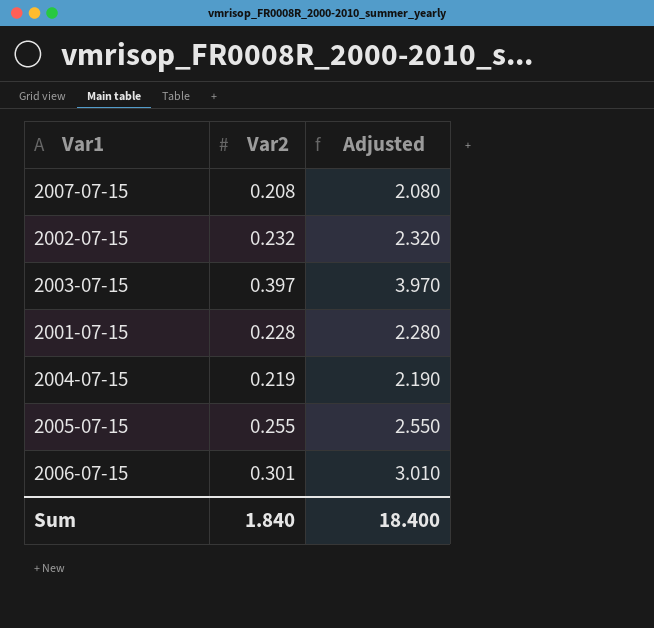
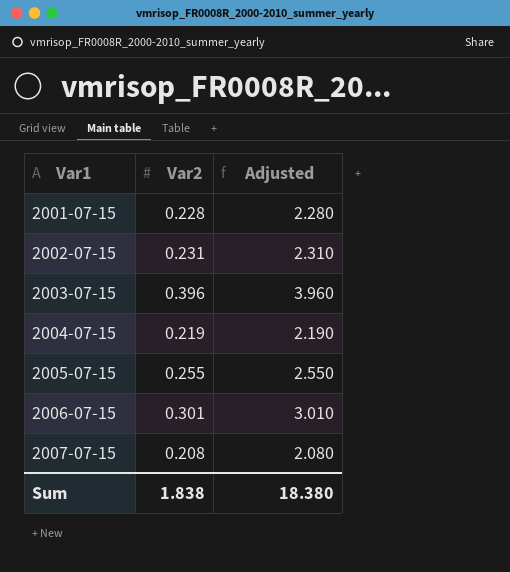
row order: none -> Var1 ascending
2002-07-15 | Var2: 0.232 -> 0.231
2002-07-15 | Adjusted: 2.320 -> 2.310
2003-07-15 | Var2: 0.397 -> 0.396
2003-07-15 | Adjusted: 3.970 -> 3.960
Sum | Var2: 1.840 -> 1.838
Sum | Adjusted: 18.400 -> 18.380

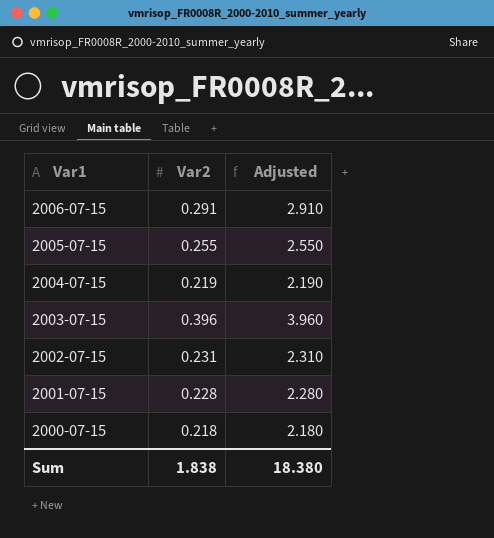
row order: Var1 ascending -> Var1 descending
row 2007-07-15: 0.208 | 2.080 -> none
2006-07-15 | Var2: 0.301 -> 0.291
2006-07-15 | Adjusted: 3.010 -> 2.910
row 2000-07-15: none -> 0.218 | 2.180

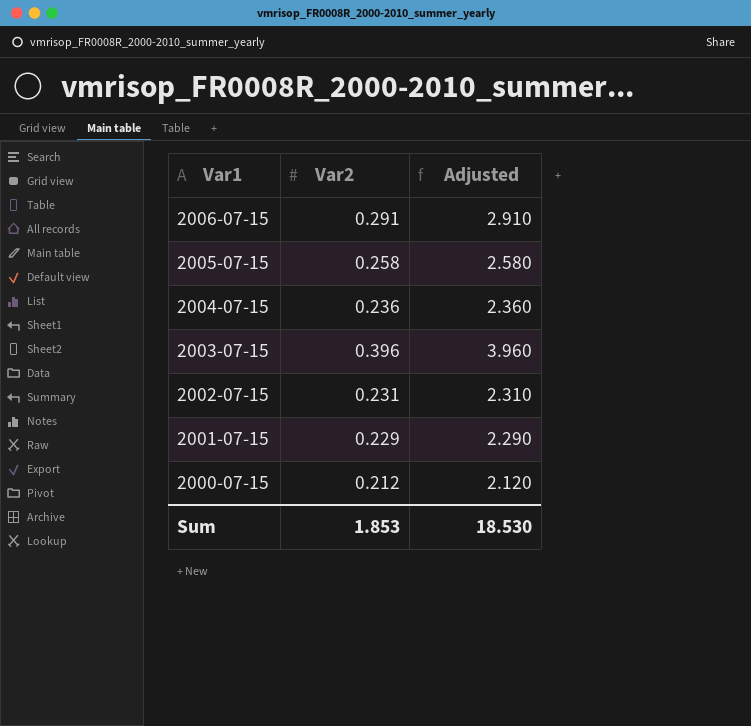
2005-07-15 | Var2: 0.255 -> 0.258
2005-07-15 | Adjusted: 2.550 -> 2.580
2004-07-15 | Var2: 0.219 -> 0.236
2004-07-15 | Adjusted: 2.190 -> 2.360
2001-07-15 | Var2: 0.228 -> 0.229
2001-07-15 | Adjusted: 2.280 -> 2.290
2000-07-15 | Var2: 0.218 -> 0.212
2000-07-15 | Adjusted: 2.180 -> 2.120
Sum | Var2: 1.838 -> 1.853
Sum | Adjusted: 18.380 -> 18.530

